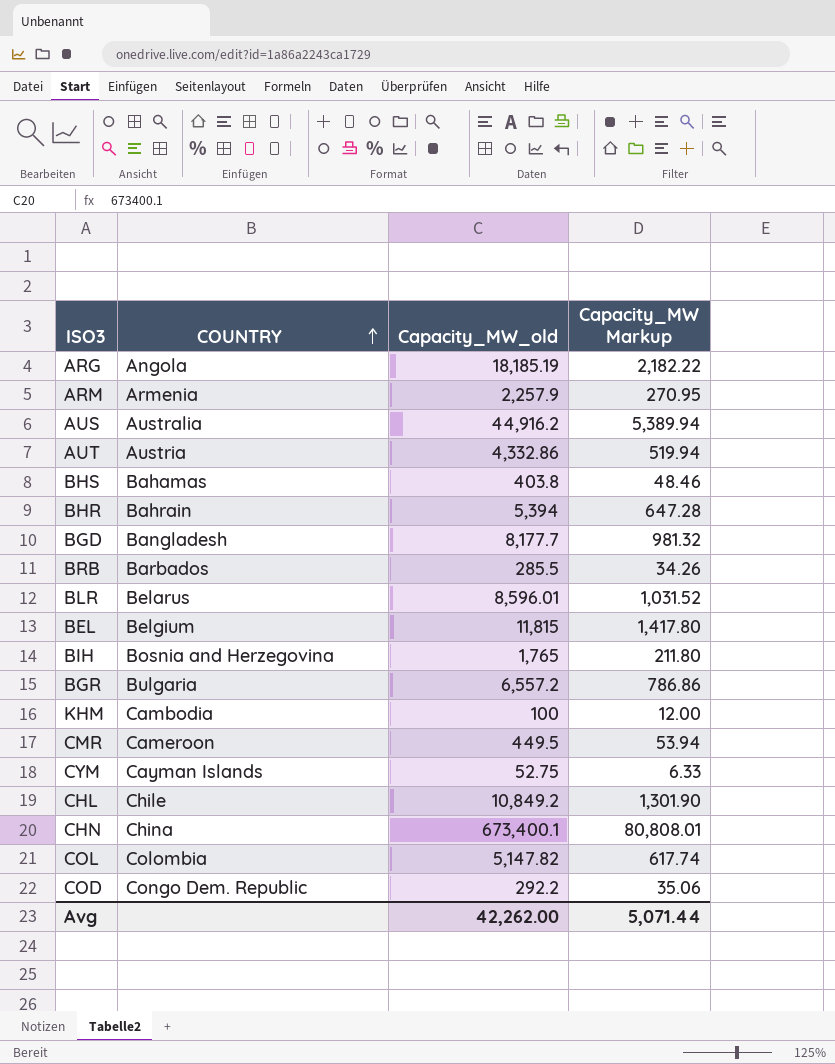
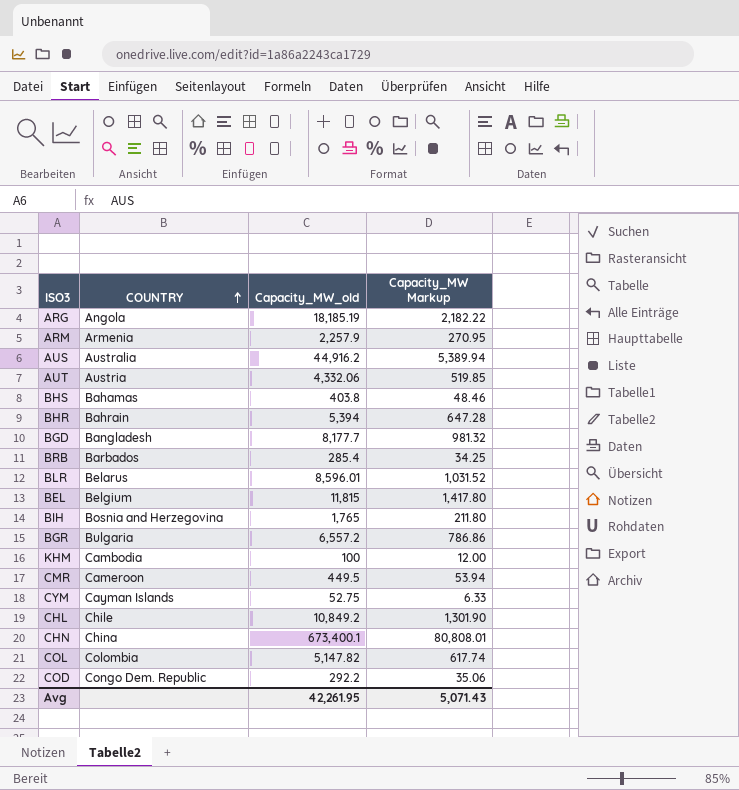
AUT | Capacity_MW_old: 4,332.86 -> 4,332.06
AUT | Capacity_MW Markup: 519.94 -> 519.85
BRB | Capacity_MW_old: 285.5 -> 285.4
BRB | Capacity_MW Markup: 34.26 -> 34.25
Avg | Capacity_MW_old: 42,262.00 -> 42,261.95
Avg | Capacity_MW Markup: 5,071.44 -> 5,071.43

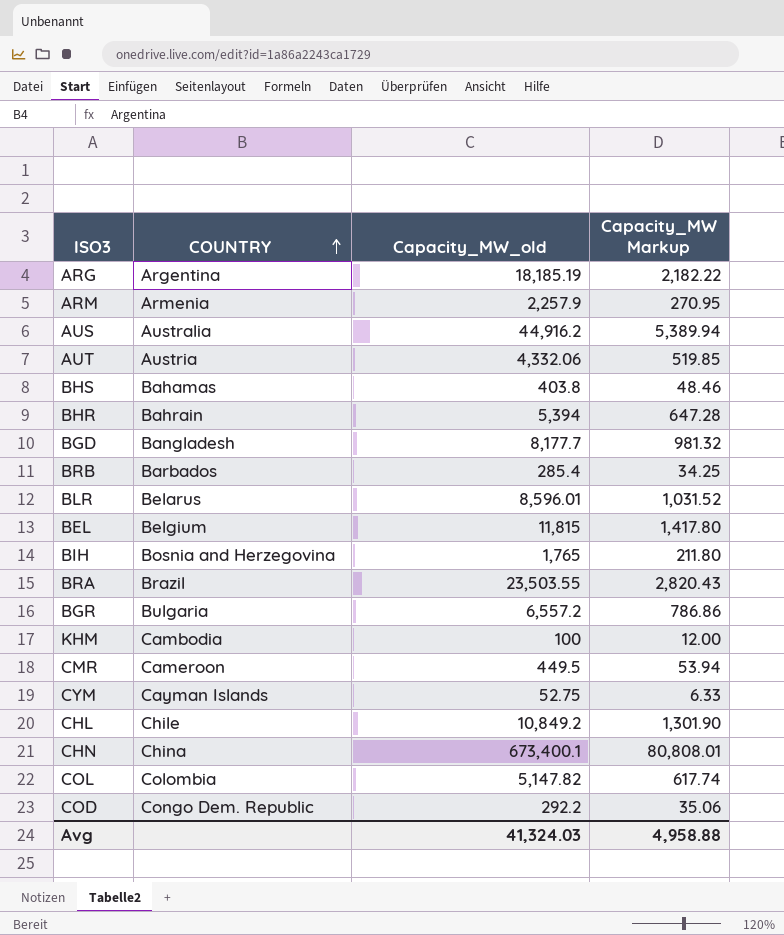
ARG | COUNTRY: Angola -> Argentina
row BRA: none -> Brazil | 23,503.55 | 2,820.43
Avg | Capacity_MW_old: 42,261.95 -> 41,324.03
Avg | Capacity_MW Markup: 5,071.43 -> 4,958.88

